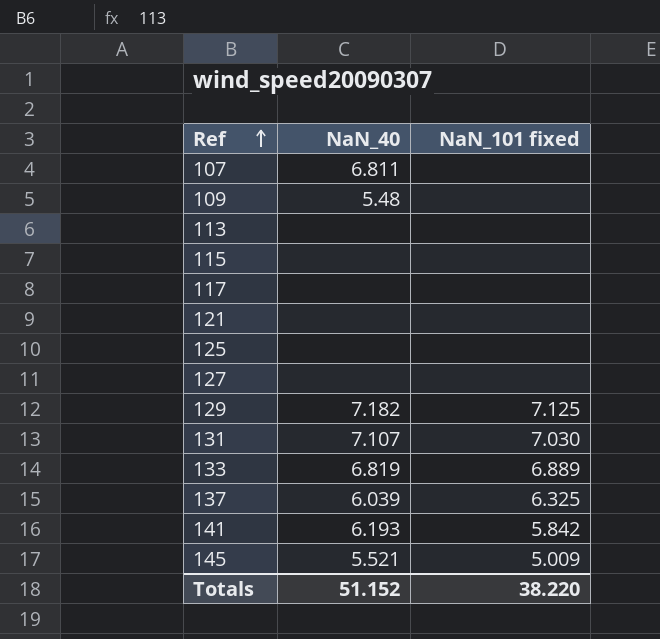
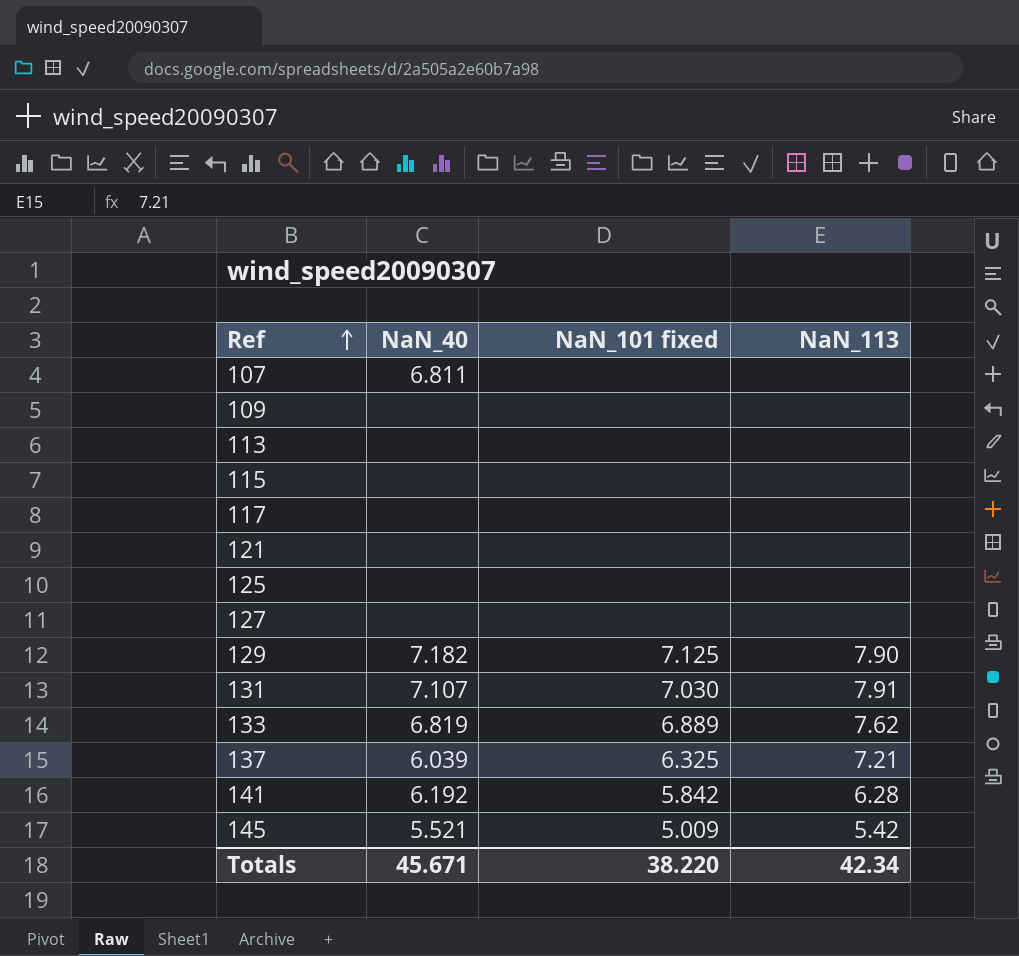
column NaN_113 | position: none -> 4
109 | NaN_40: 5.48 -> none
141 | NaN_40: 6.193 -> 6.192
Totals | NaN_40: 51.152 -> 45.671

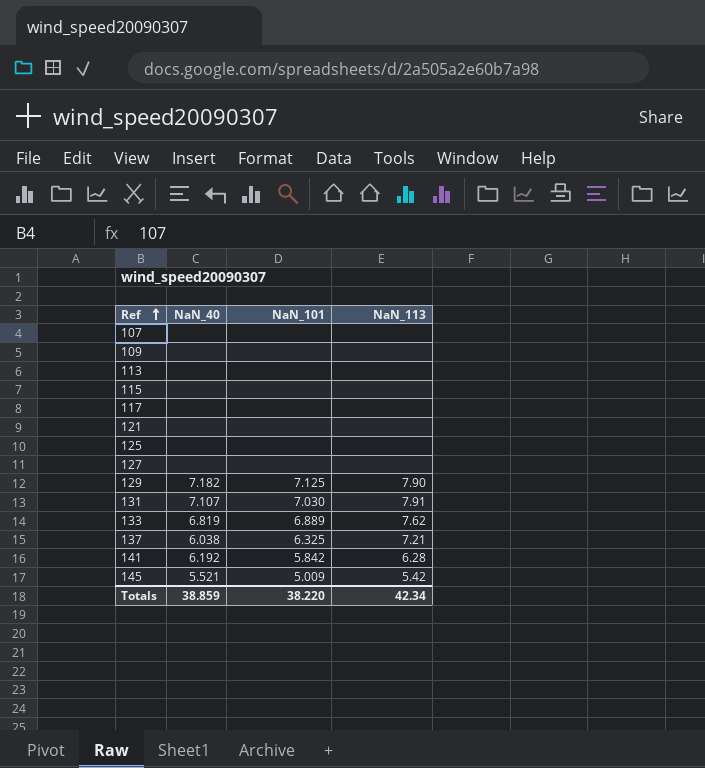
column name: NaN_101 fixed -> NaN_101
107 | NaN_40: 6.811 -> none
137 | NaN_40: 6.039 -> 6.038
Totals | NaN_40: 45.671 -> 38.859

